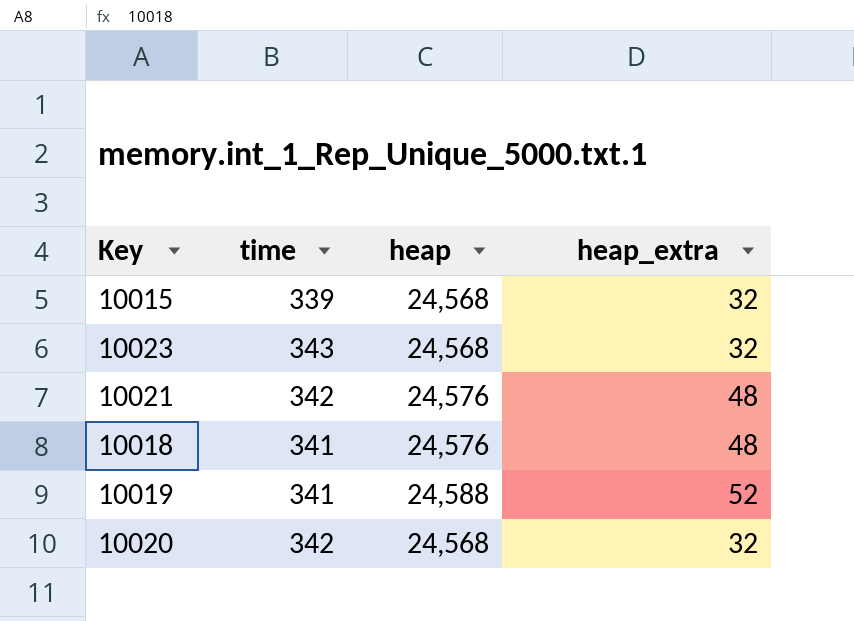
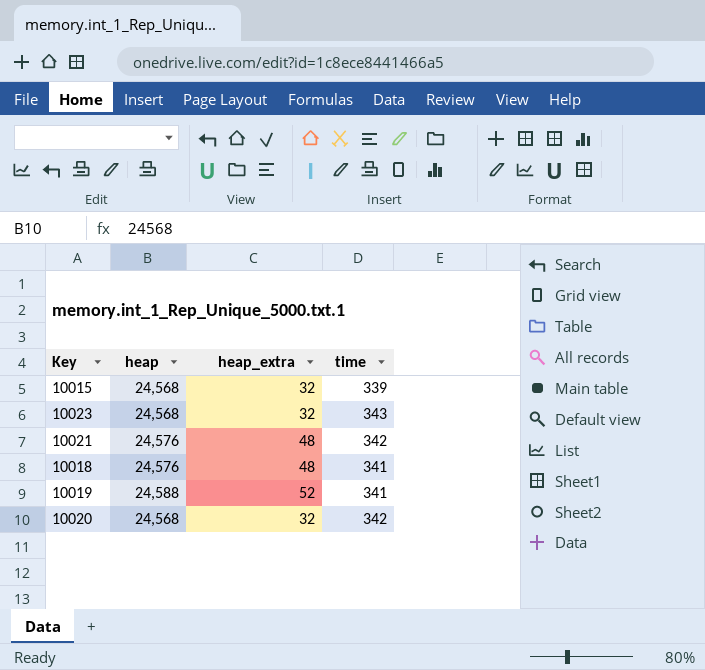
column time | position: 2 -> 4

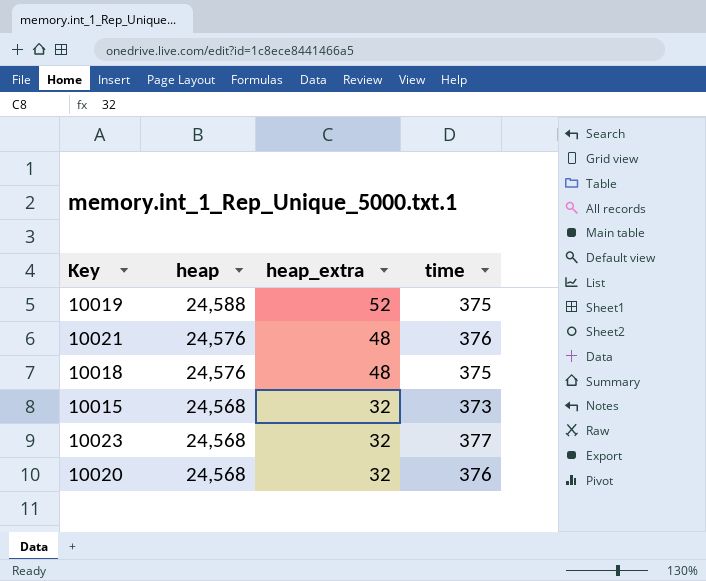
row order: none -> heap descending
10019 | time: 341 -> 375
10021 | time: 342 -> 376
10018 | time: 341 -> 375
10015 | time: 339 -> 373
10023 | time: 343 -> 377
10020 | time: 342 -> 376

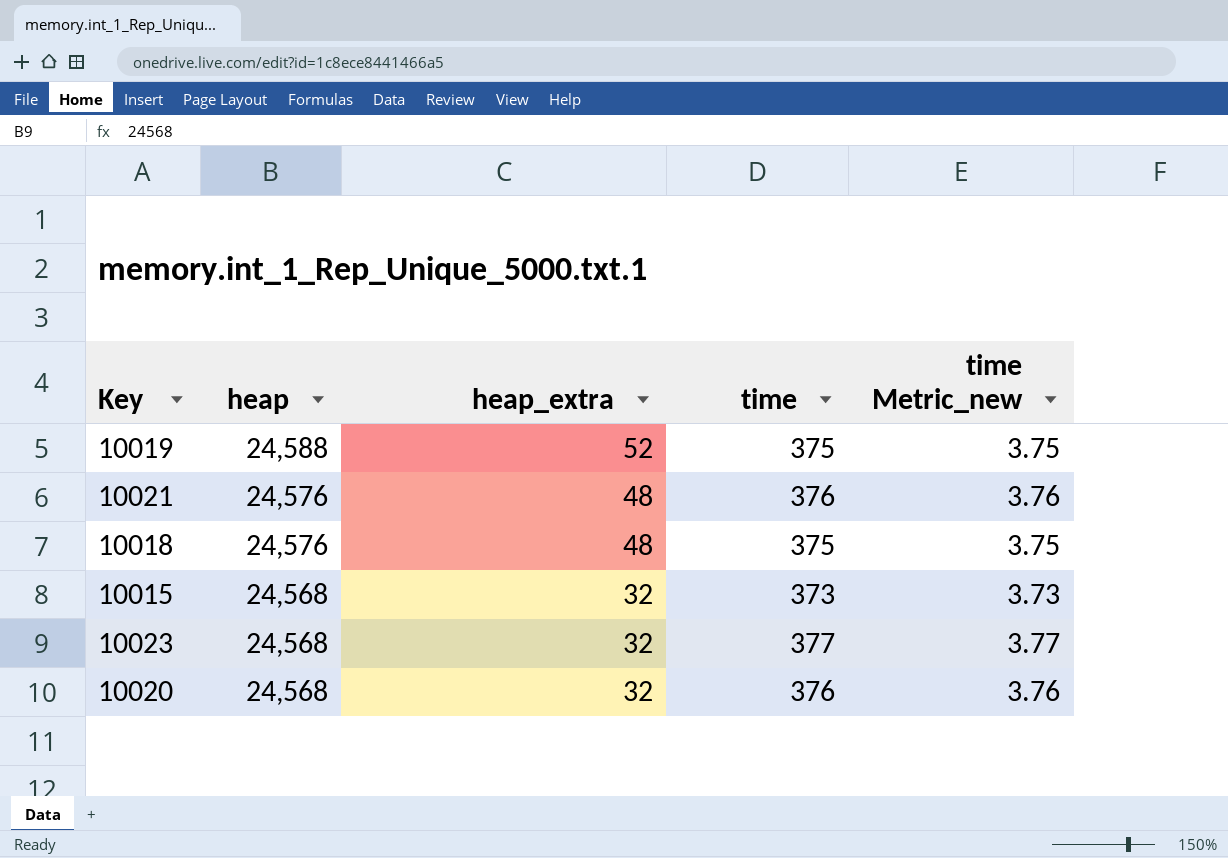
column time Metric_new | formula: none -> [time] * 0.01

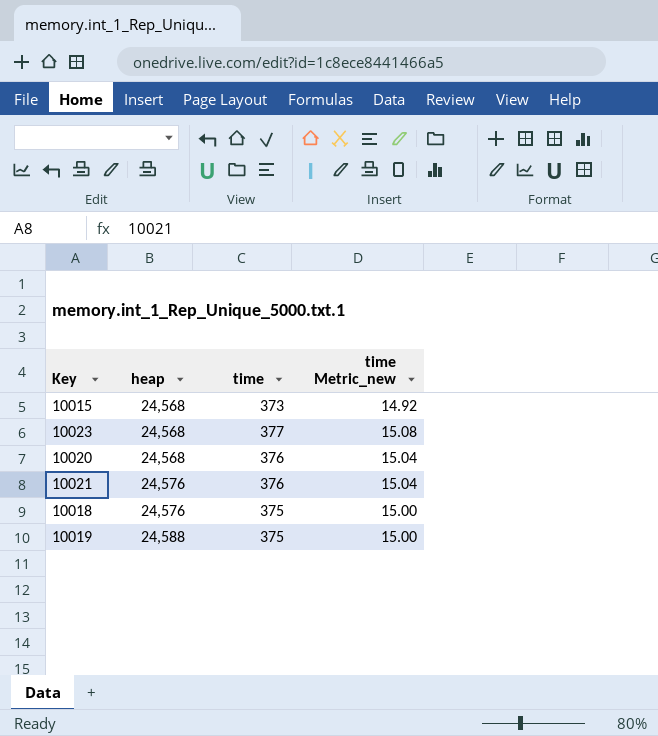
row order: heap descending -> heap ascending
column heap_extra | position: 3 -> none
column time Metric_new | formula: [time] * 0.01 -> [time] * 0.04

